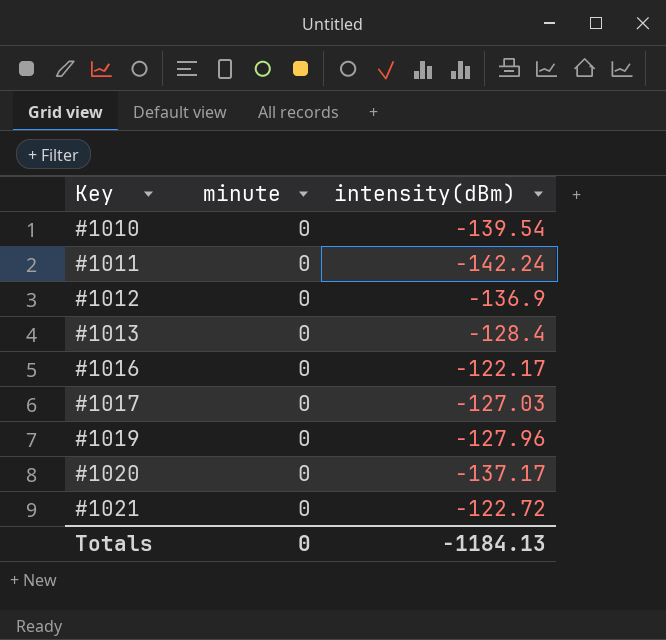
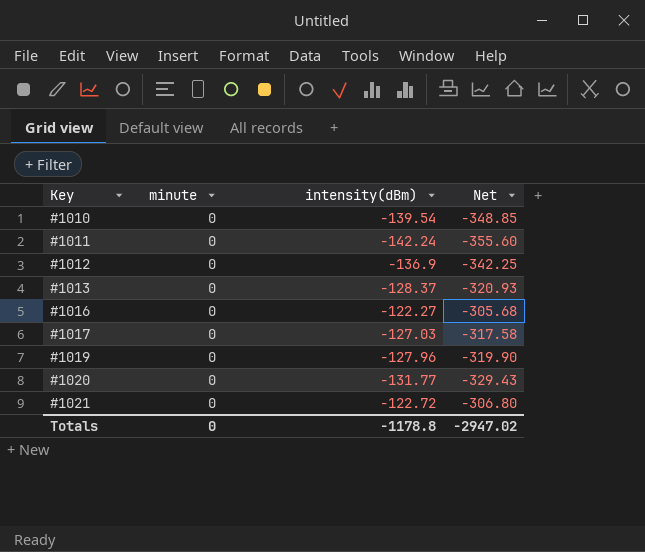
column Net | formula: none -> [intensity(dBm)] * 2.5
#1013 | intensity(dBm): -128.4 -> -128.37
#1016 | intensity(dBm): -122.17 -> -122.27
#1020 | intensity(dBm): -137.17 -> -131.77
Totals | intensity(dBm): -1184.13 -> -1178.8

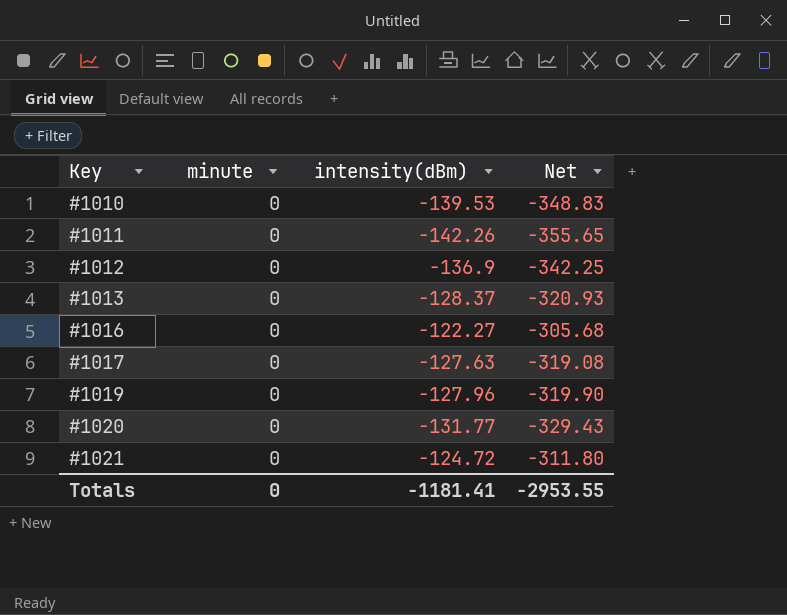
#1010 | intensity(dBm): -139.54 -> -139.53
#1010 | Net: -348.85 -> -348.83
#1011 | intensity(dBm): -142.24 -> -142.26
#1011 | Net: -355.60 -> -355.65
#1017 | intensity(dBm): -127.03 -> -127.63
#1017 | Net: -317.58 -> -319.08
#1021 | intensity(dBm): -122.72 -> -124.72
#1021 | Net: -306.80 -> -311.80
Totals | intensity(dBm): -1178.8 -> -1181.41
Totals | Net: -2947.02 -> -2953.55

